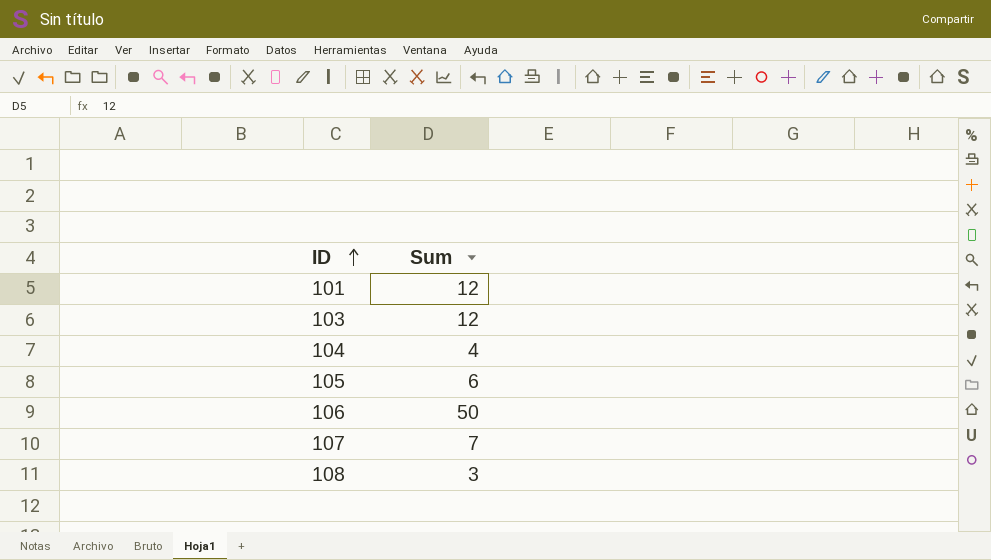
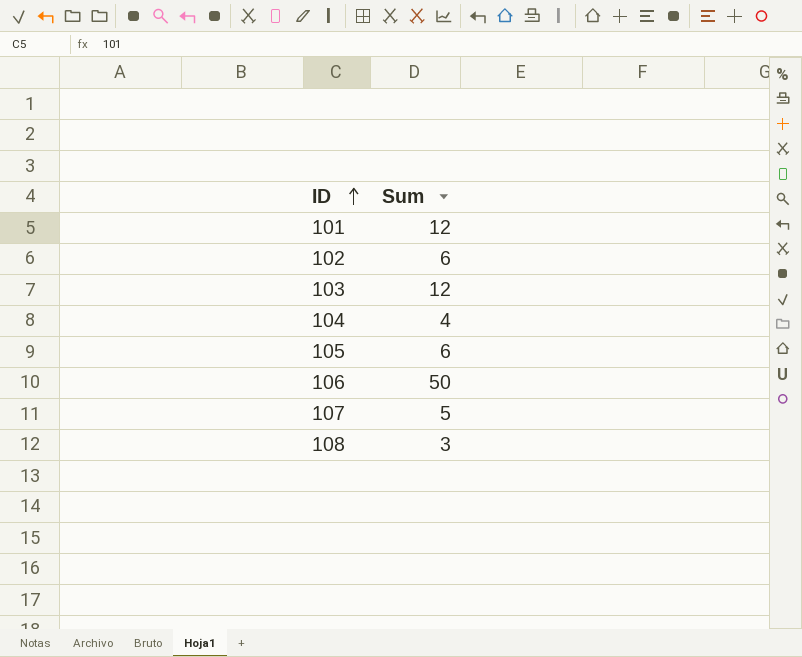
row 102: none -> 6
107 | Sum: 7 -> 5

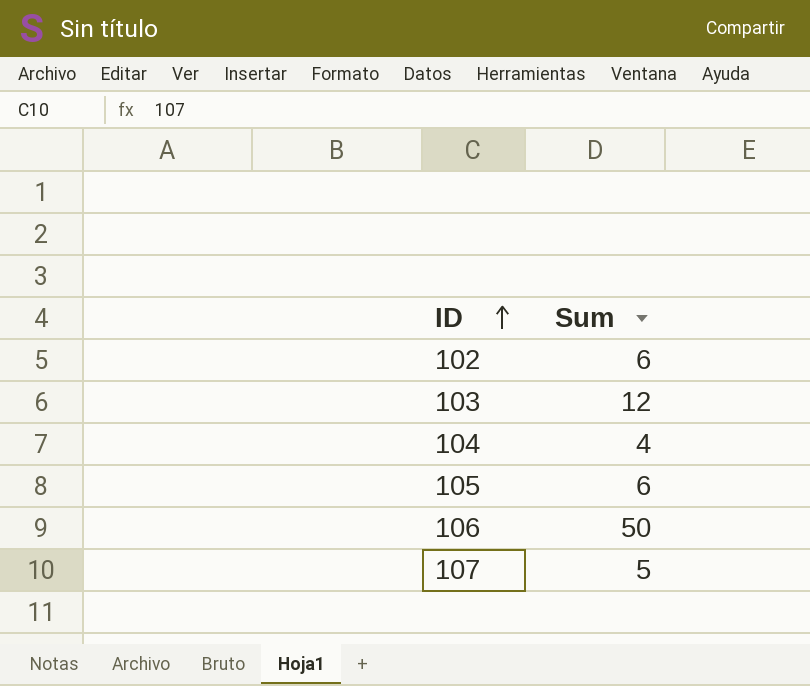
row 101: 12 -> none
row 108: 3 -> none

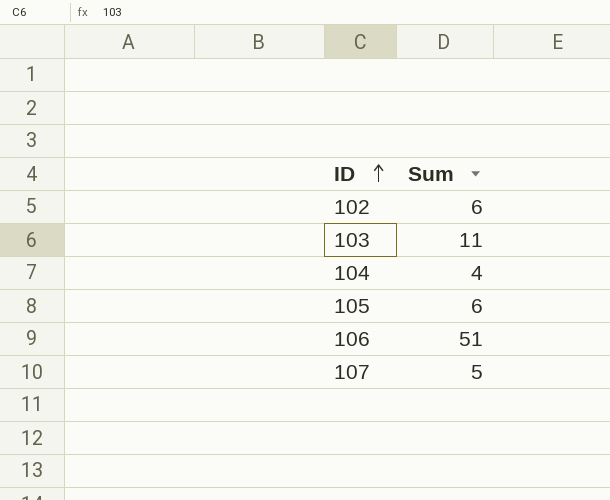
103 | Sum: 12 -> 11
106 | Sum: 50 -> 51

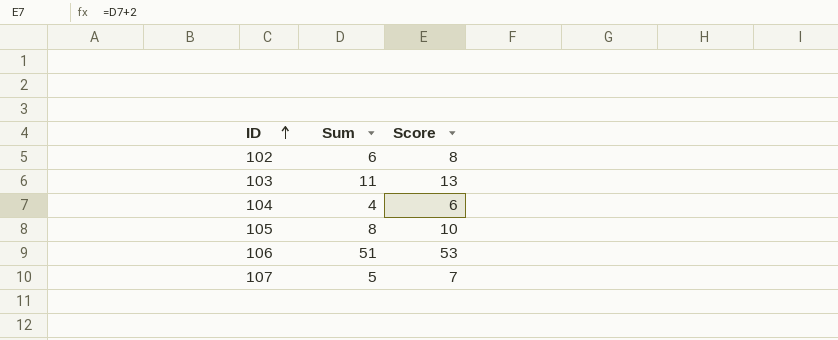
column Score | formula: none -> [Sum] + 2
105 | Sum: 6 -> 8

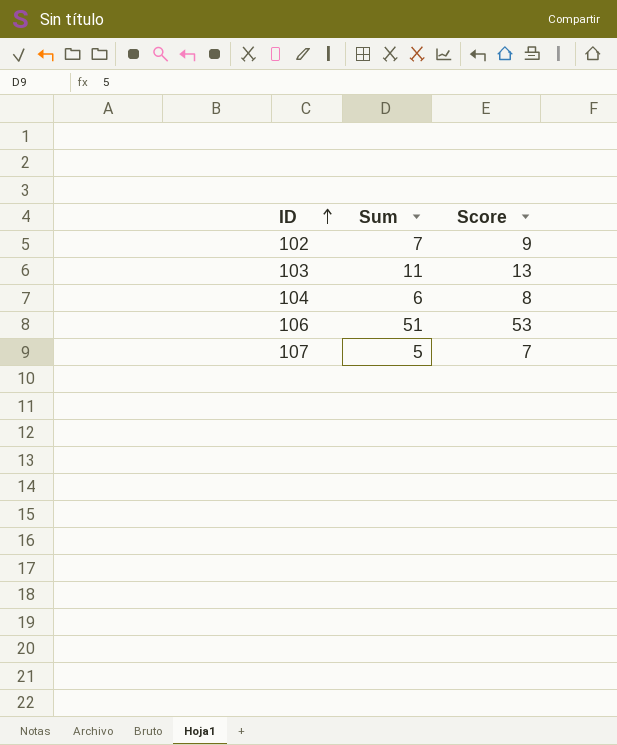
row 105: 8 | 10 -> none
102 | Sum: 6 -> 7
102 | Score: 8 -> 9
104 | Sum: 4 -> 6
104 | Score: 6 -> 8

